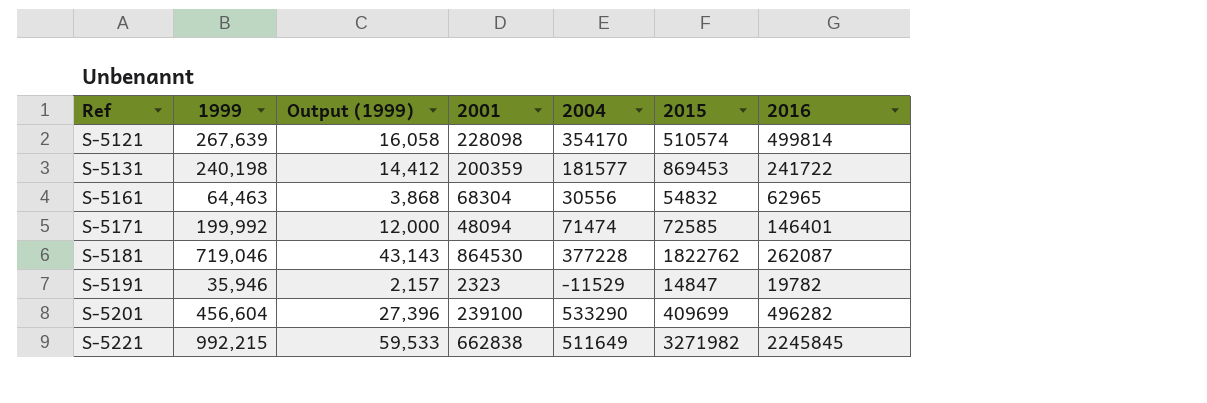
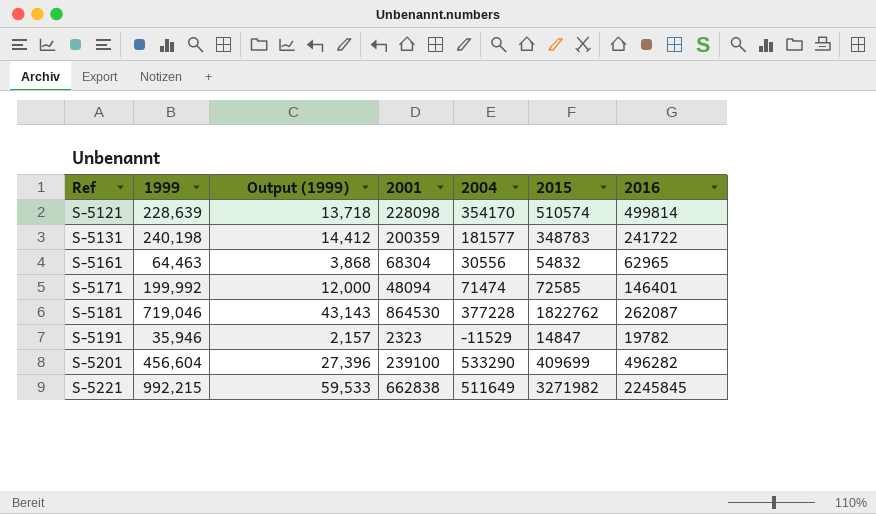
S-5121 | 1999: 267,639 -> 228,639
S-5121 | Output (1999): 16,058 -> 13,718
S-5131 | 2015: 869453 -> 348783

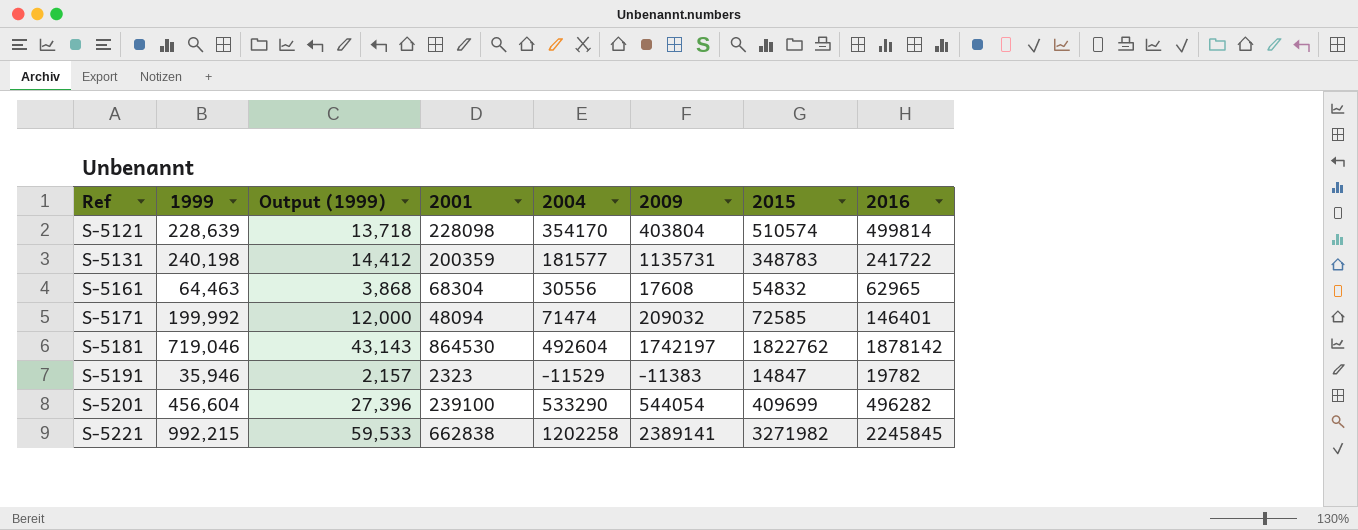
column 2009 | position: none -> 6
S-5181 | 2004: 377228 -> 492604
S-5181 | 2016: 262087 -> 1878142
S-5221 | 2004: 511649 -> 1202258

